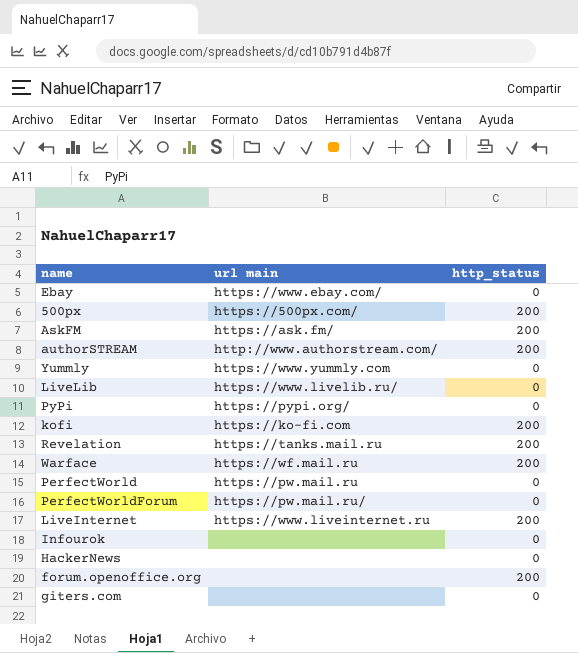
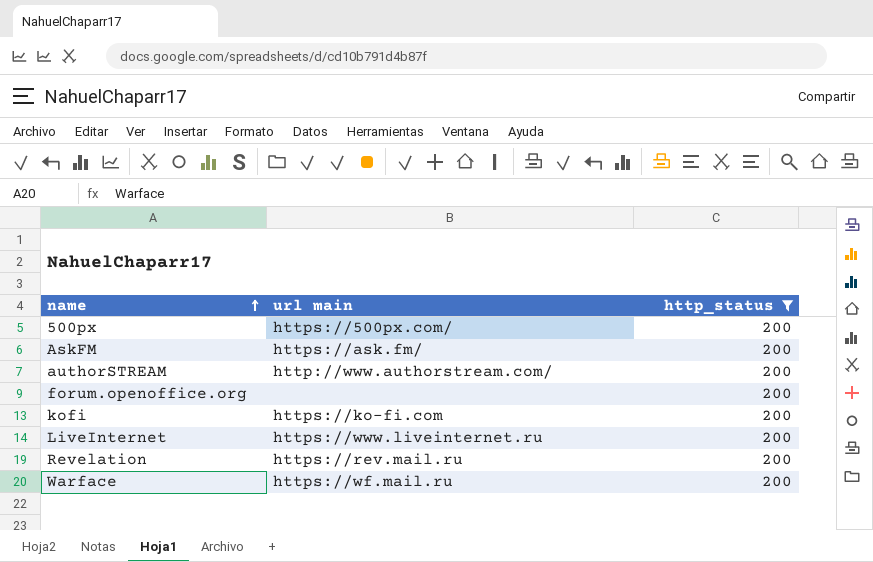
filter: none -> http_status = 200
row order: none -> name ascending
Revelation | url main: https://tanks.mail.ru -> https://rev.mail.ru

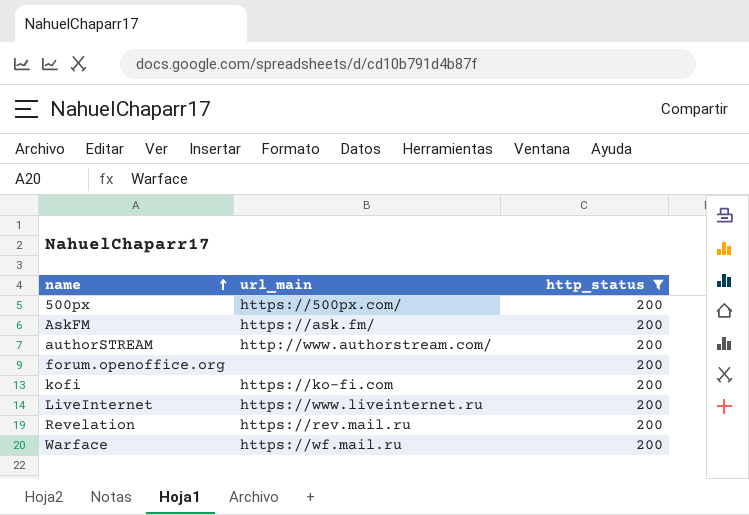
column name: url main -> url_main

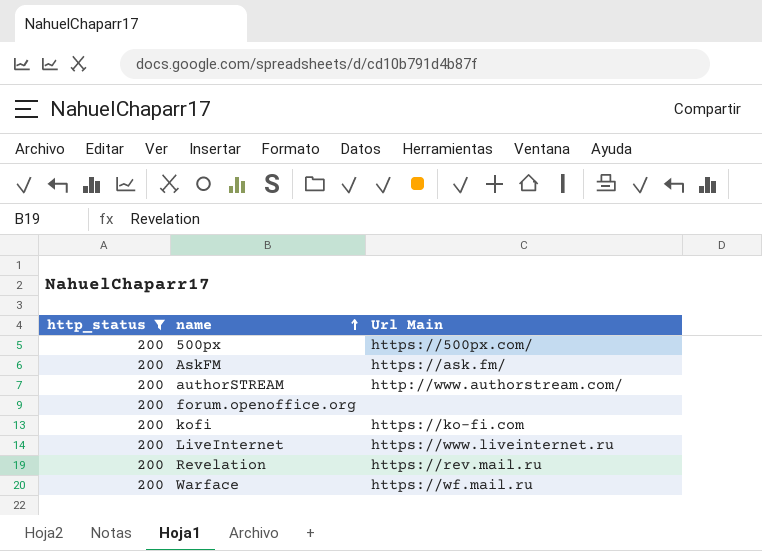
column http_status | position: 3 -> 1
column name: url_main -> Url Main

